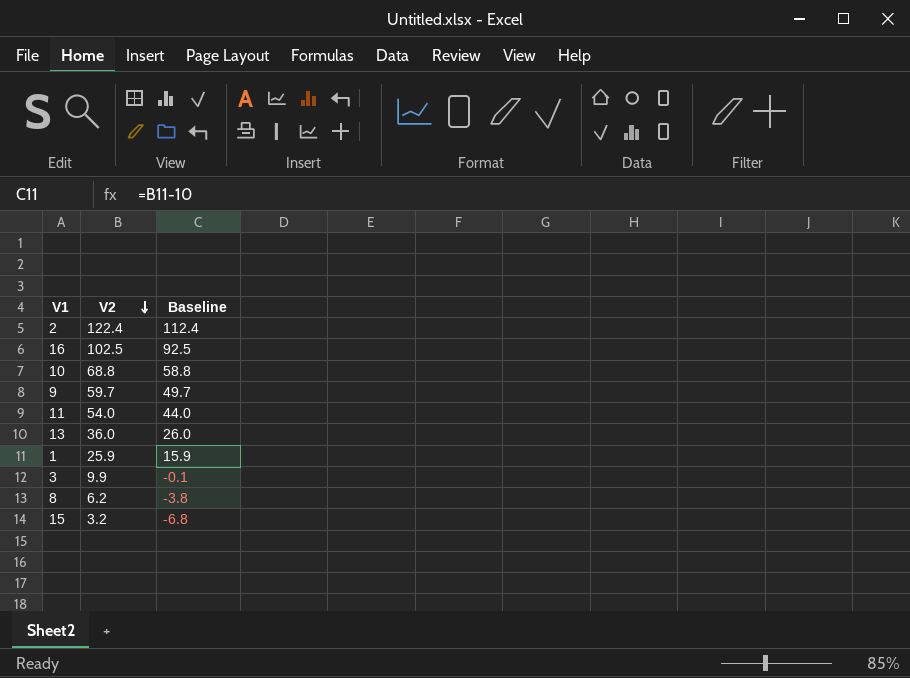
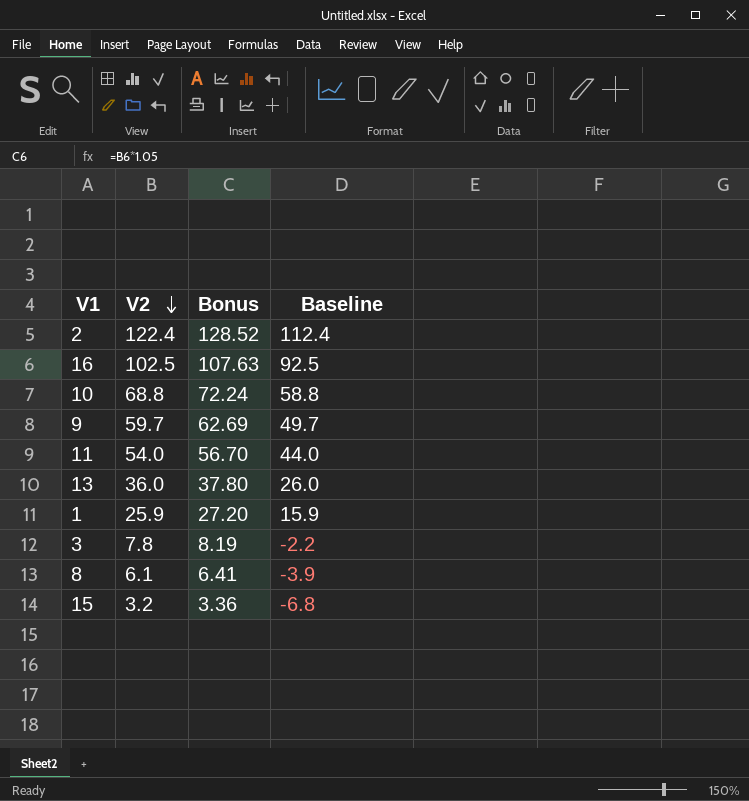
column Bonus | formula: none -> [V2] * 1.05
3 | V2: 9.9 -> 7.8
3 | Baseline: -0.1 -> -2.2
8 | V2: 6.2 -> 6.1
8 | Baseline: -3.8 -> -3.9

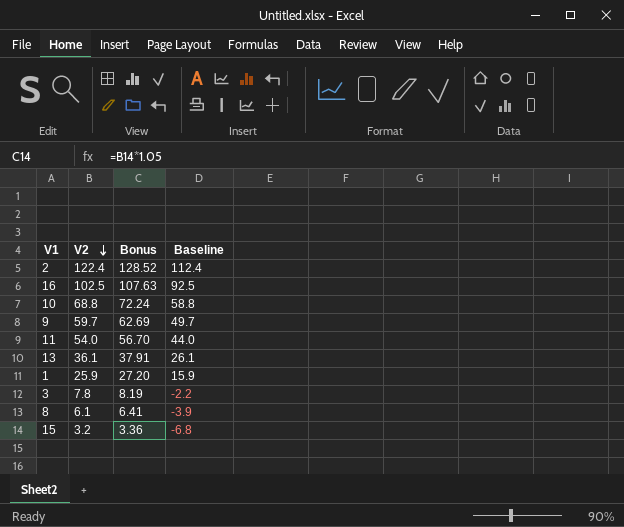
13 | V2: 36.0 -> 36.1
13 | Bonus: 37.80 -> 37.91
13 | Baseline: 26.0 -> 26.1

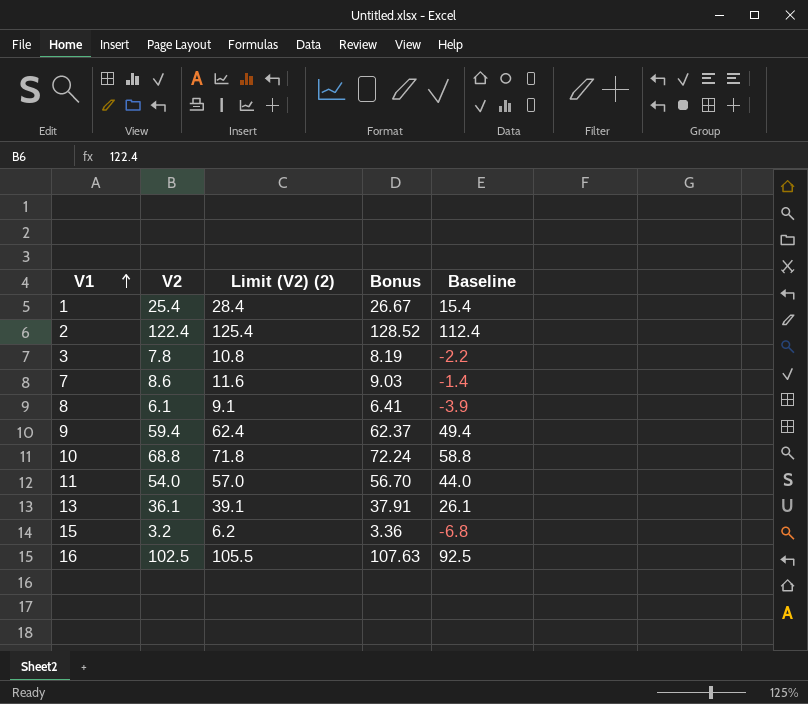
row order: V2 descending -> V1 ascending
column Limit (V2) (2) | formula: none -> [V2] + 3
1 | V2: 25.9 -> 25.4
1 | Bonus: 27.20 -> 26.67
1 | Baseline: 15.9 -> 15.4
row 7: none -> 8.6 | 11.6 | 9.03 | -1.4
9 | V2: 59.7 -> 59.4
9 | Bonus: 62.69 -> 62.37
9 | Baseline: 49.7 -> 49.4

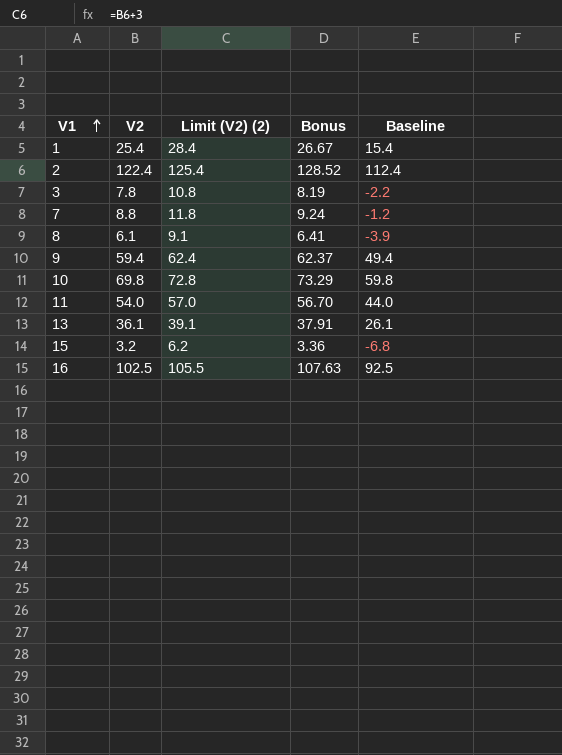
7 | V2: 8.6 -> 8.8
7 | Limit (V2) (2): 11.6 -> 11.8
7 | Bonus: 9.03 -> 9.24
7 | Baseline: -1.4 -> -1.2
10 | V2: 68.8 -> 69.8
10 | Limit (V2) (2): 71.8 -> 72.8
10 | Bonus: 72.24 -> 73.29
10 | Baseline: 58.8 -> 59.8

